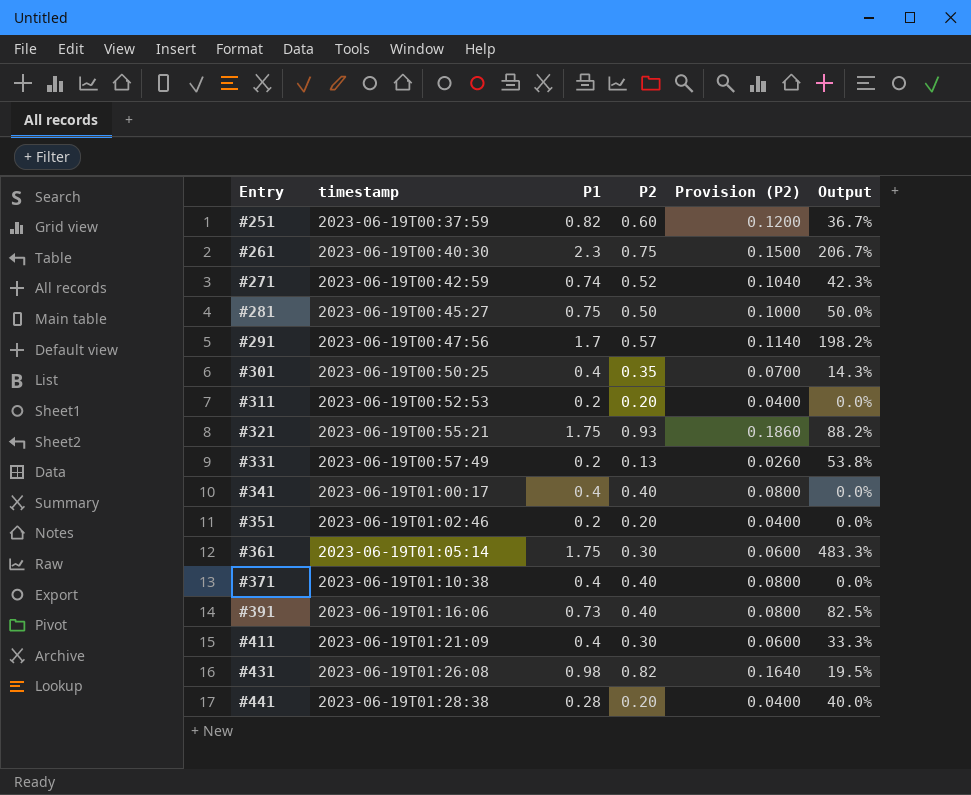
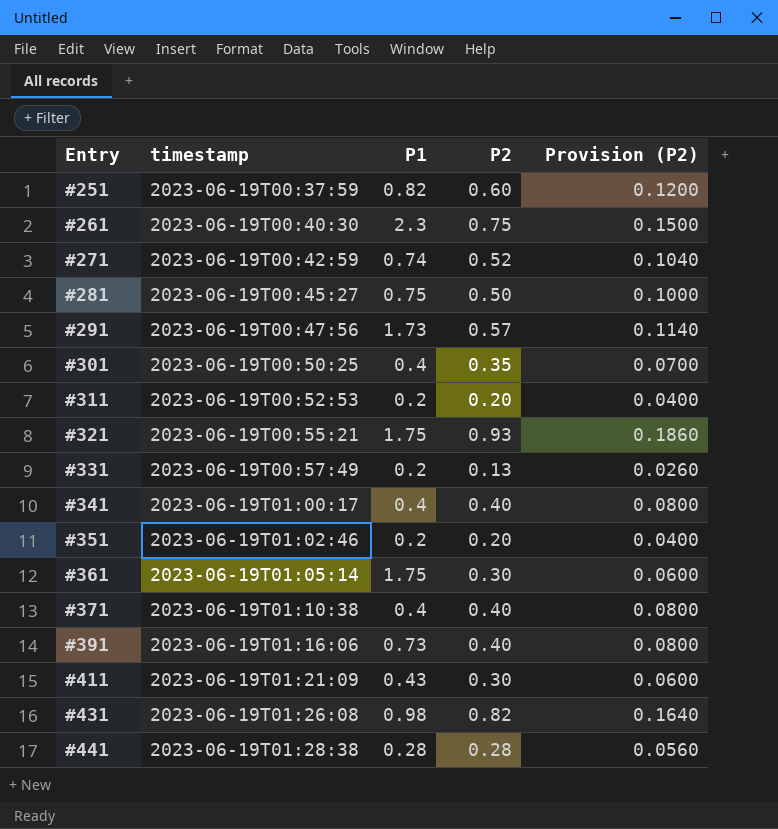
column Output | formula: ([P1] - [P2]) / [P2] -> none
#291 | P1: 1.7 -> 1.73
#411 | P1: 0.4 -> 0.43
#441 | P2: 0.20 -> 0.28
#441 | Provision (P2): 0.0400 -> 0.0560

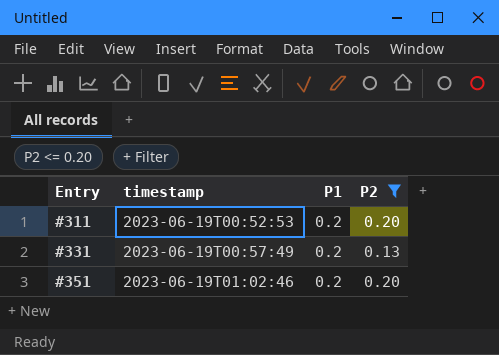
filter: none -> P2 <= 0.20
column Provision (P2) | formula: [P2] * 0.2 -> none

